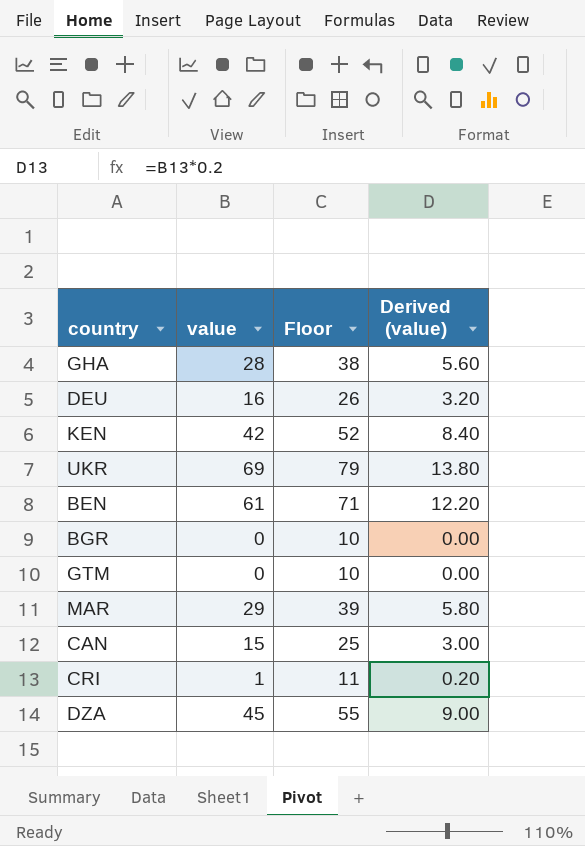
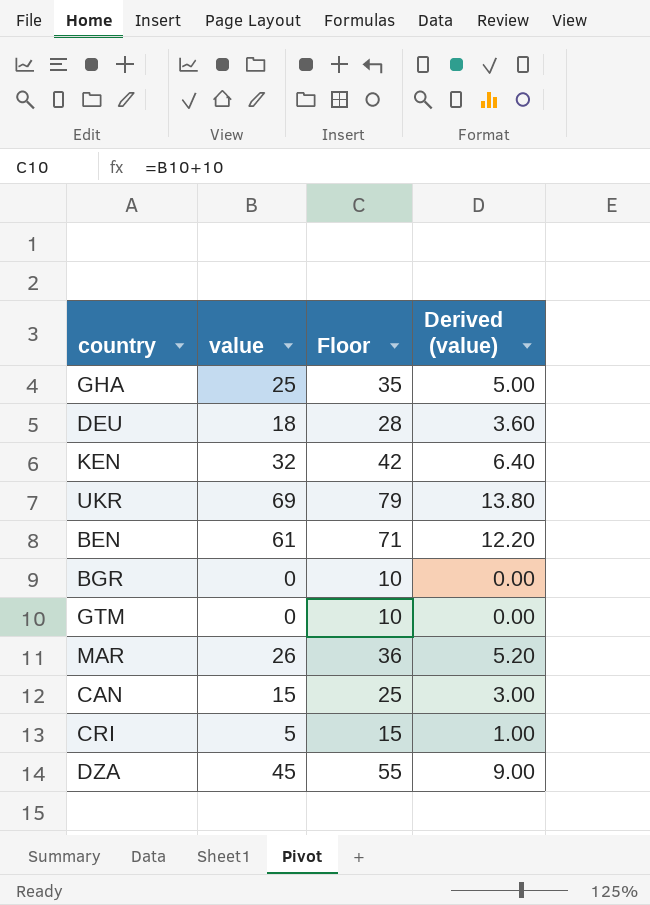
GHA | value: 28 -> 25
GHA | Floor: 38 -> 35
GHA | Derived (value): 5.60 -> 5.00
DEU | value: 16 -> 18
DEU | Floor: 26 -> 28
DEU | Derived (value): 3.20 -> 3.60
KEN | value: 42 -> 32
KEN | Floor: 52 -> 42
KEN | Derived (value): 8.40 -> 6.40
MAR | value: 29 -> 26
MAR | Floor: 39 -> 36
MAR | Derived (value): 5.80 -> 5.20
CRI | value: 1 -> 5
CRI | Floor: 11 -> 15
CRI | Derived (value): 0.20 -> 1.00

